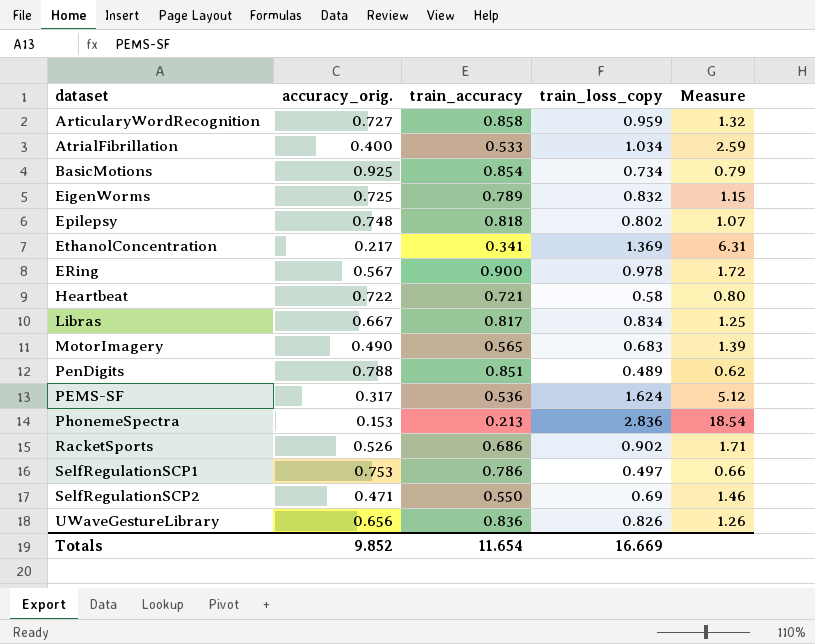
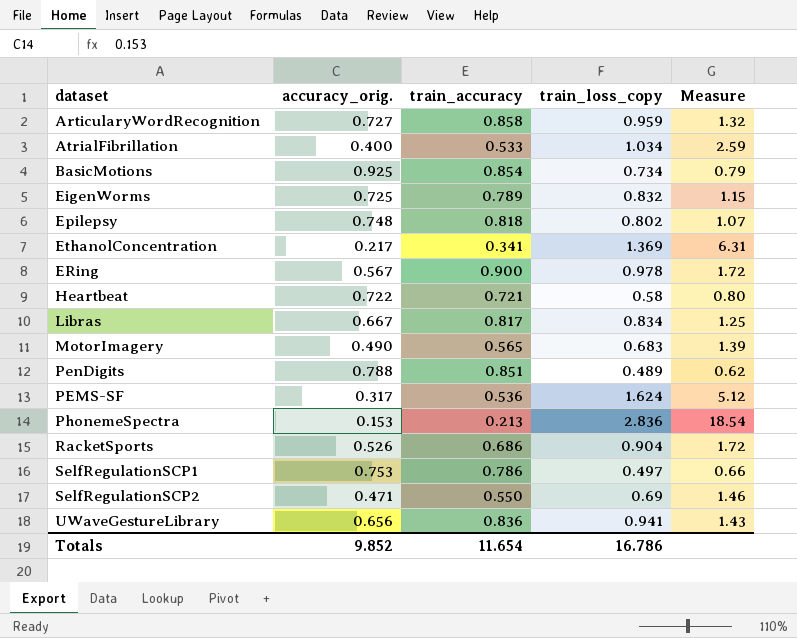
RacketSports | train_loss_copy: 0.902 -> 0.904
RacketSports | Measure: 1.71 -> 1.72
UWaveGestureLibrary | train_loss_copy: 0.826 -> 0.941
UWaveGestureLibrary | Measure: 1.26 -> 1.43
Totals | train_loss_copy: 16.669 -> 16.786

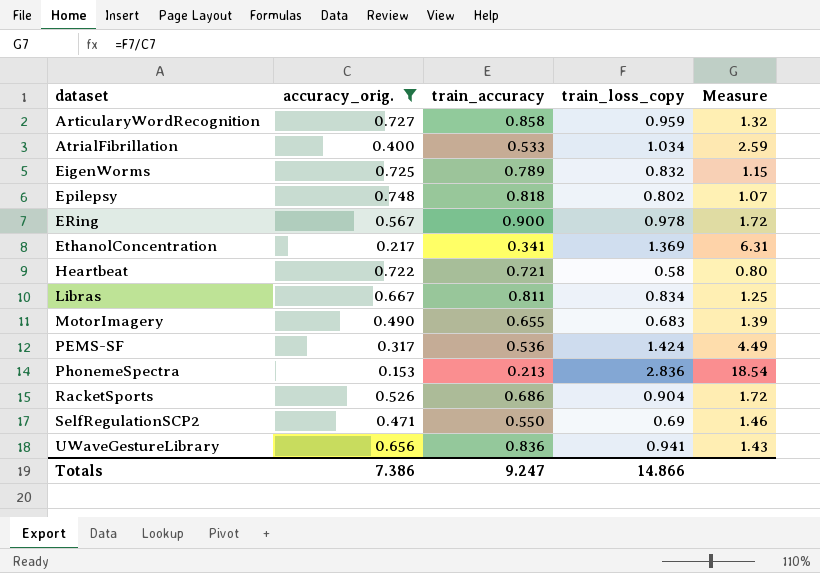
filter: none -> accuracy_orig. <= 0.748
row order: none -> dataset ascending
Libras | train_accuracy: 0.817 -> 0.811
MotorImagery | train_accuracy: 0.565 -> 0.655
PEMS-SF | train_loss_copy: 1.624 -> 1.424
PEMS-SF | Measure: 5.12 -> 4.49
Totals | accuracy_orig.: 9.852 -> 7.386
Totals | train_accuracy: 11.654 -> 9.247
Totals | train_loss_copy: 16.786 -> 14.866

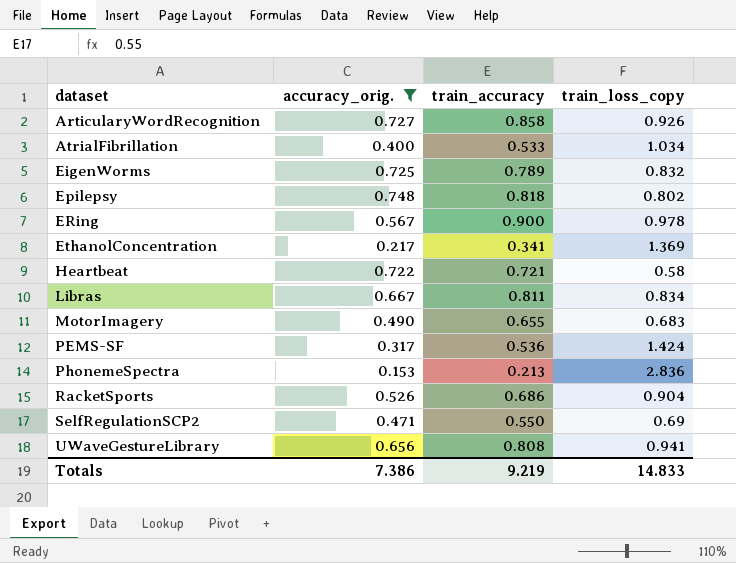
column Measure | formula: [train_loss_copy] / [accuracy_orig.] -> none
ArticularyWordRecognition | train_loss_copy: 0.959 -> 0.926
UWaveGestureLibrary | train_accuracy: 0.836 -> 0.808
Totals | train_accuracy: 9.247 -> 9.219
Totals | train_loss_copy: 14.866 -> 14.833

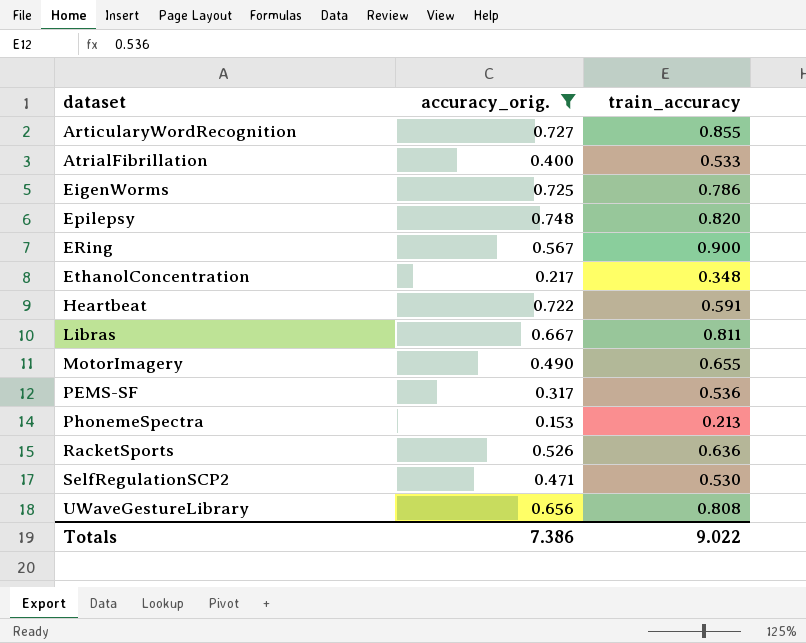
column train_loss_copy | position: 4 -> none
ArticularyWordRecognition | train_accuracy: 0.858 -> 0.855
EigenWorms | train_accuracy: 0.789 -> 0.786
Epilepsy | train_accuracy: 0.818 -> 0.820
EthanolConcentration | train_accuracy: 0.341 -> 0.348
Heartbeat | train_accuracy: 0.721 -> 0.591
RacketSports | train_accuracy: 0.686 -> 0.636
SelfRegulationSCP2 | train_accuracy: 0.550 -> 0.530
Totals | train_accuracy: 9.219 -> 9.022

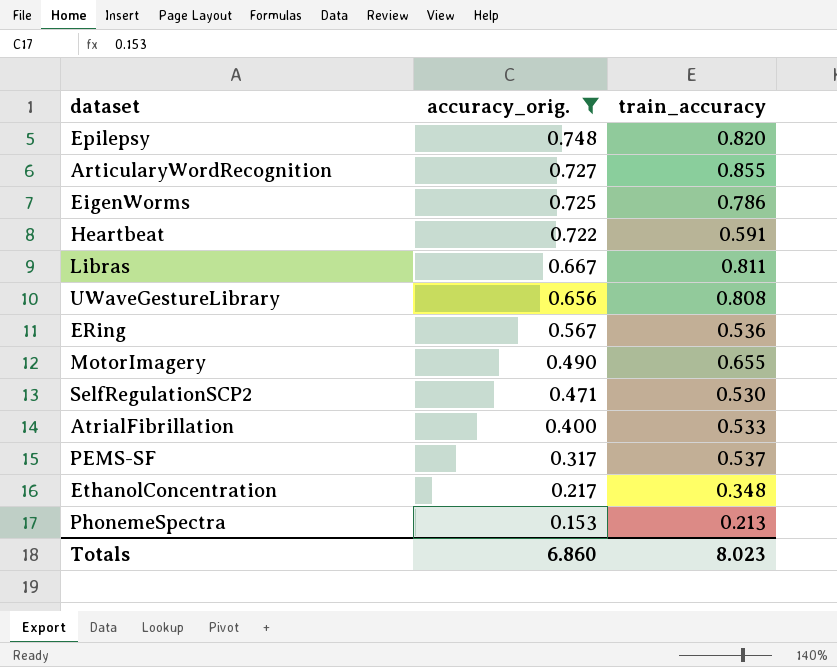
row order: dataset ascending -> accuracy_orig. descending
row RacketSports: 0.526 | 0.636 -> none
ERing | train_accuracy: 0.900 -> 0.536
PEMS-SF | train_accuracy: 0.536 -> 0.537
Totals | accuracy_orig.: 7.386 -> 6.860
Totals | train_accuracy: 9.022 -> 8.023

